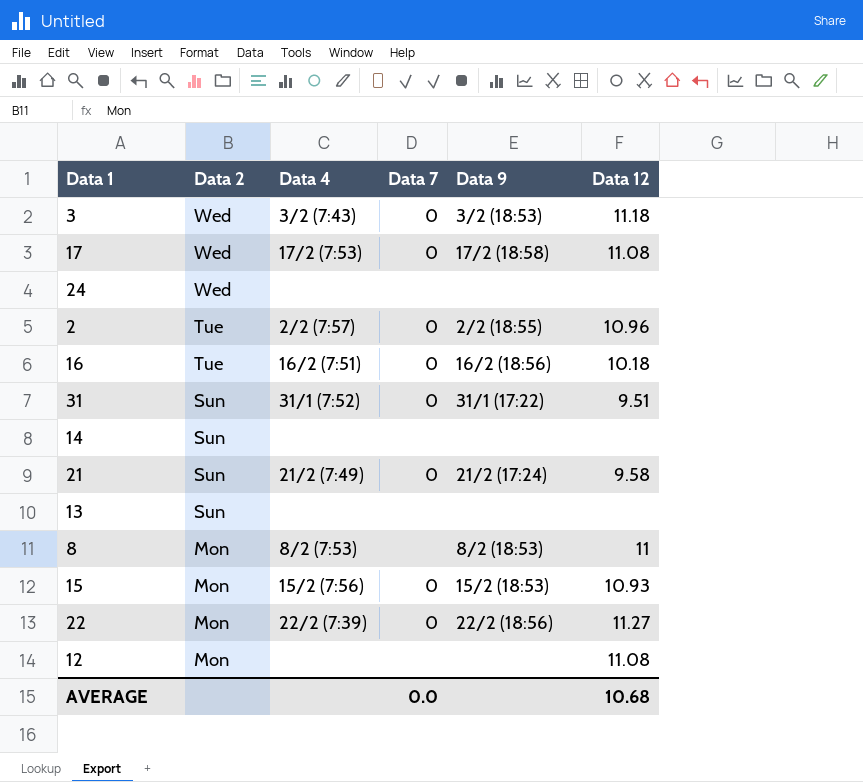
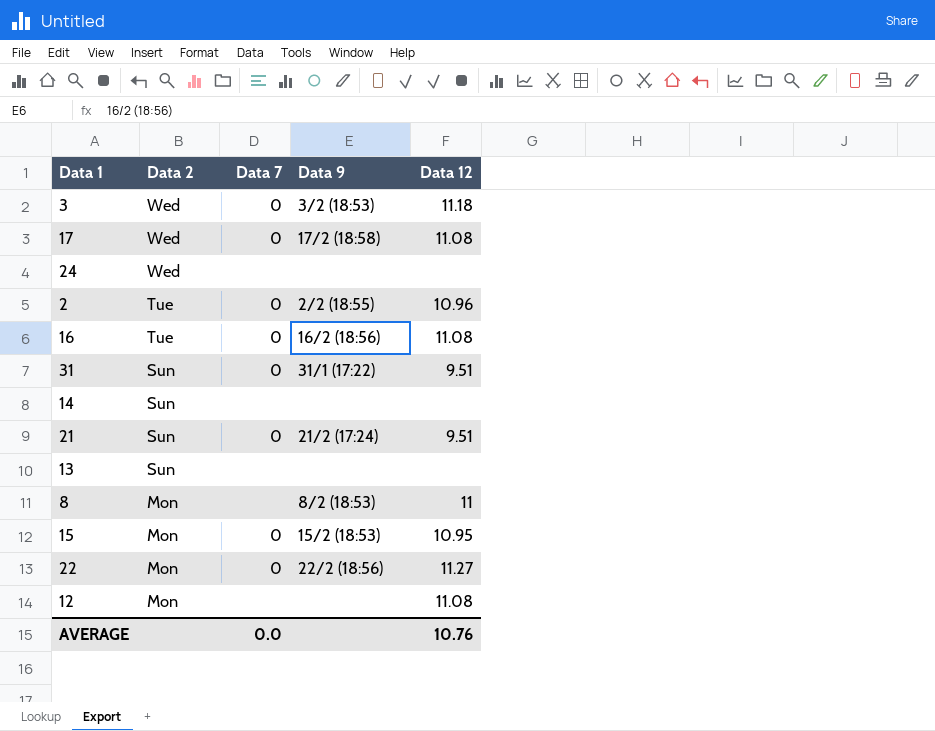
column Data 4 | position: 3 -> none
16 | Data 12: 10.18 -> 11.08
21 | Data 12: 9.58 -> 9.51
15 | Data 12: 10.93 -> 10.95
AVERAGE | Data 12: 10.68 -> 10.76

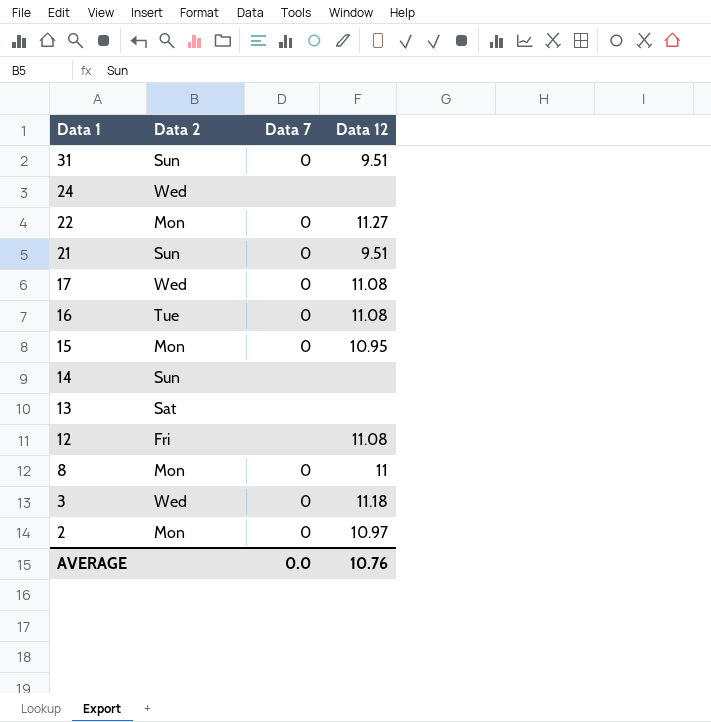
row order: Data 2 descending -> Data 1 descending
column Data 9 | position: 4 -> none
13 | Data 2: Sun -> Sat
12 | Data 2: Mon -> Fri
8 | Data 7: none -> 0
2 | Data 2: Tue -> Mon
2 | Data 12: 10.96 -> 10.97

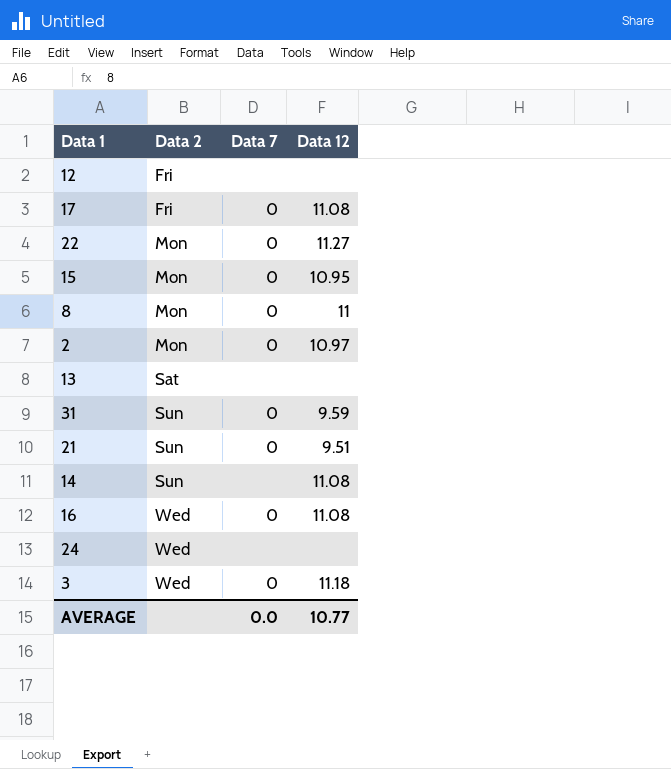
row order: Data 1 descending -> Data 2 ascending
12 | Data 12: 11.08 -> none
17 | Data 2: Wed -> Fri
31 | Data 12: 9.51 -> 9.59
14 | Data 12: none -> 11.08
16 | Data 2: Tue -> Wed
AVERAGE | Data 12: 10.76 -> 10.77

